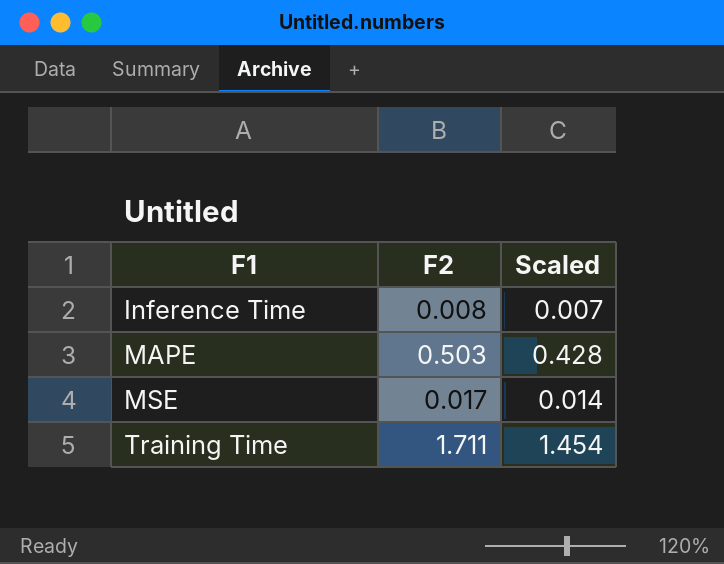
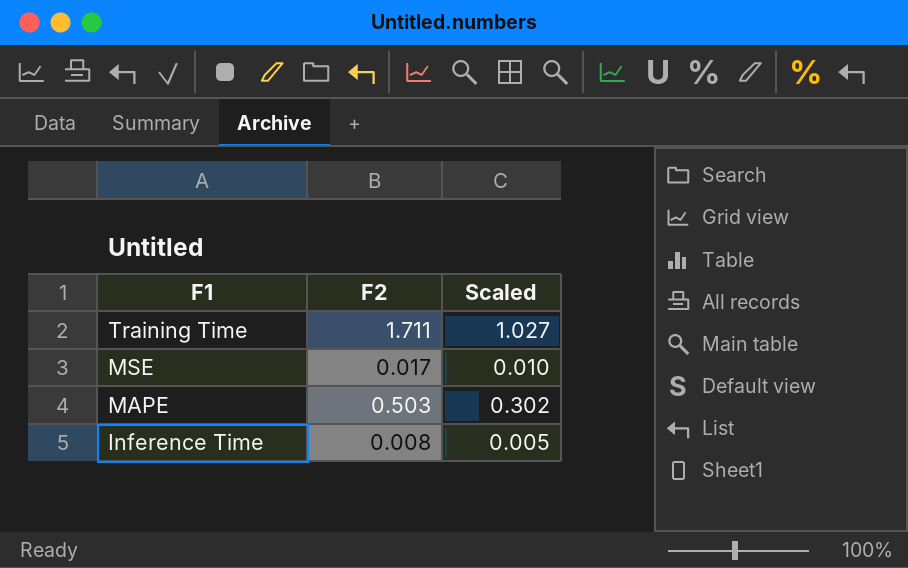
row order: F1 ascending -> F1 descending
column Scaled | formula: [F2] * 0.85 -> [F2] * 0.6

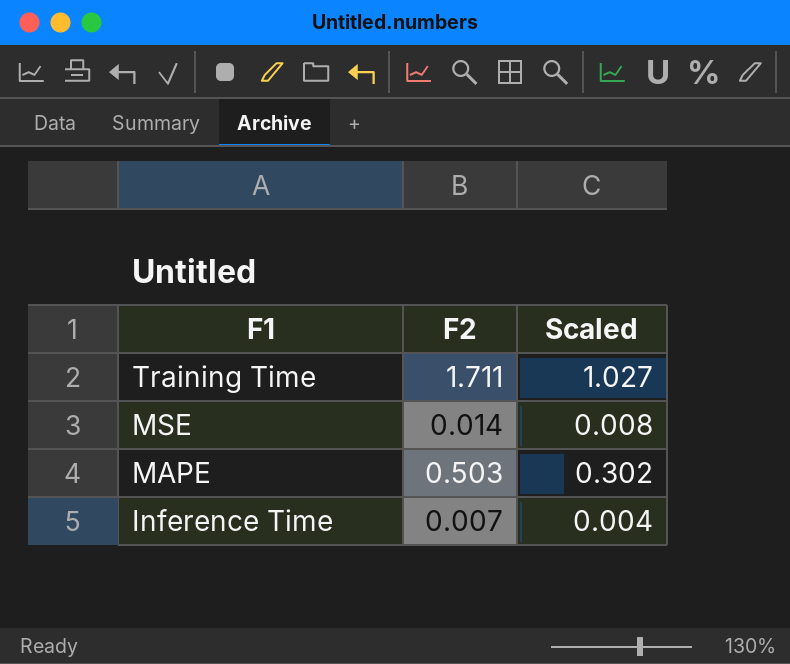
MSE | F2: 0.017 -> 0.014
MSE | Scaled: 0.010 -> 0.008
Inference Time | F2: 0.008 -> 0.007
Inference Time | Scaled: 0.005 -> 0.004

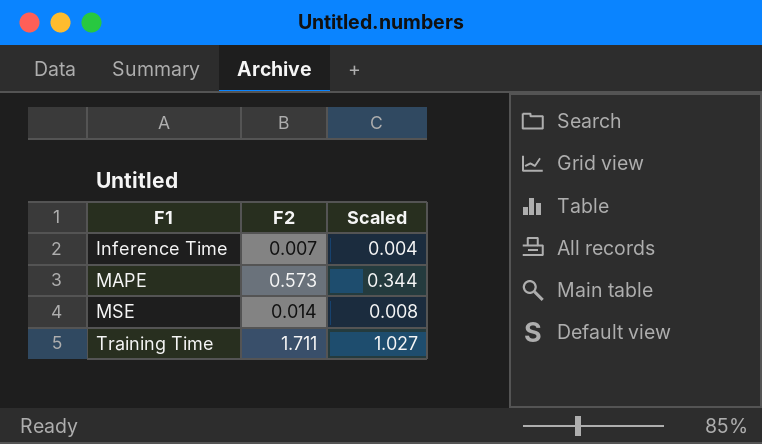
row order: F1 descending -> F1 ascending
MAPE | F2: 0.503 -> 0.573
MAPE | Scaled: 0.302 -> 0.344

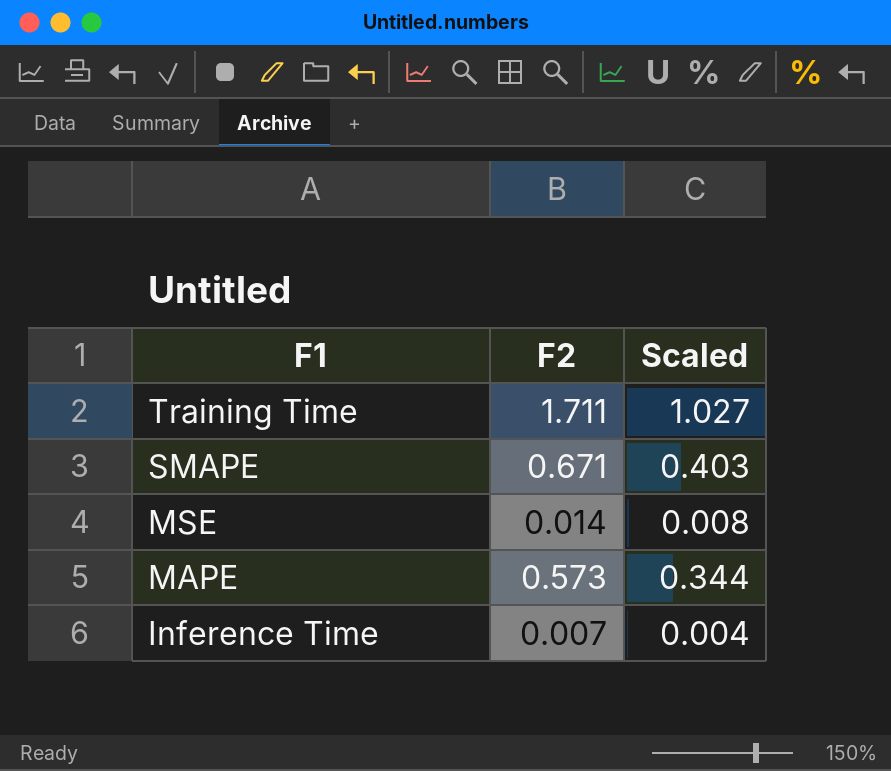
row order: F1 ascending -> F1 descending
row SMAPE: none -> 0.671 | 0.403

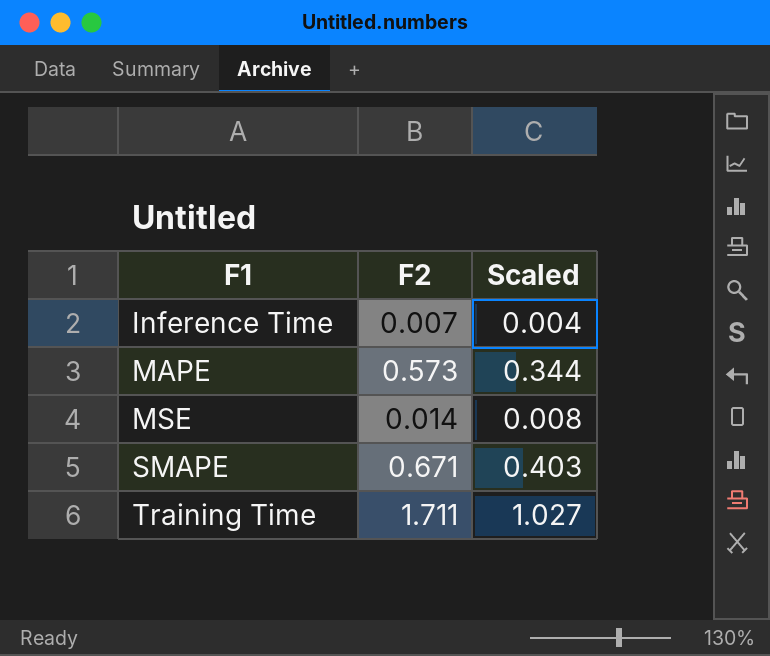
row order: F1 descending -> F1 ascending

